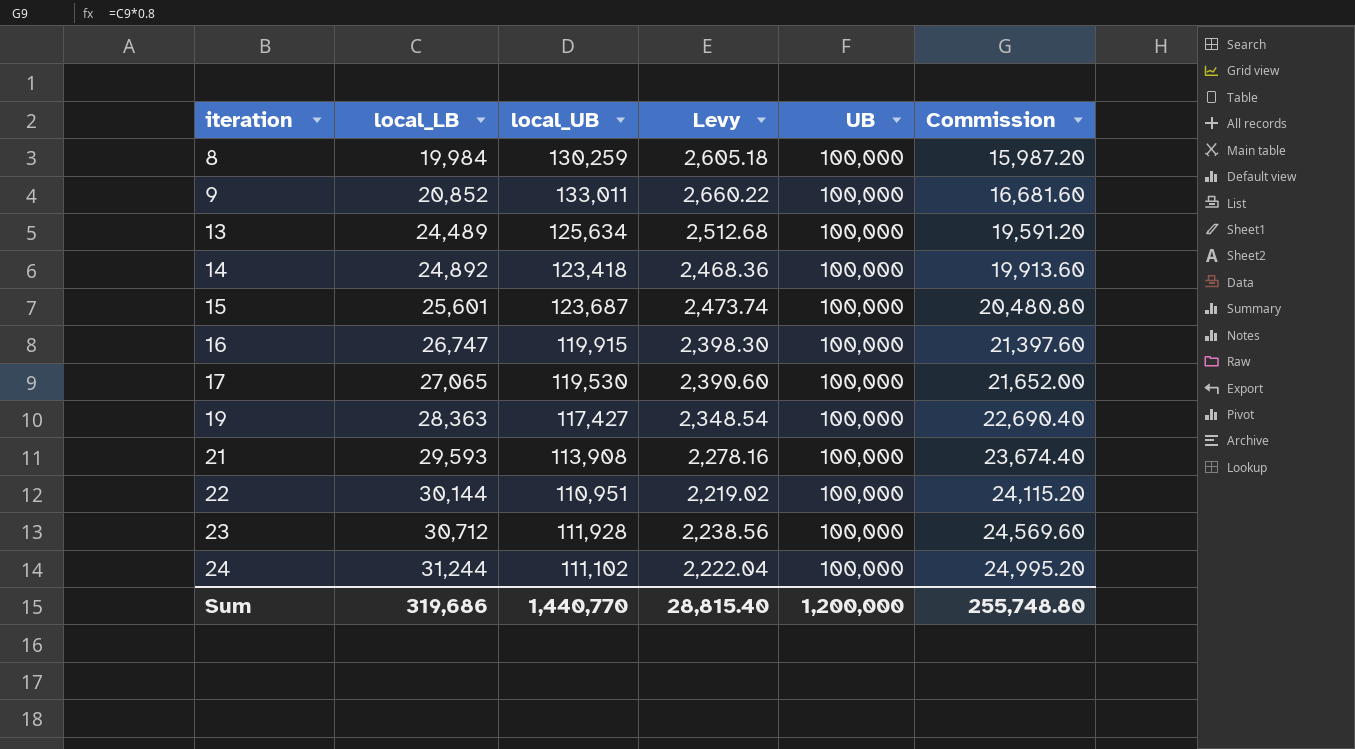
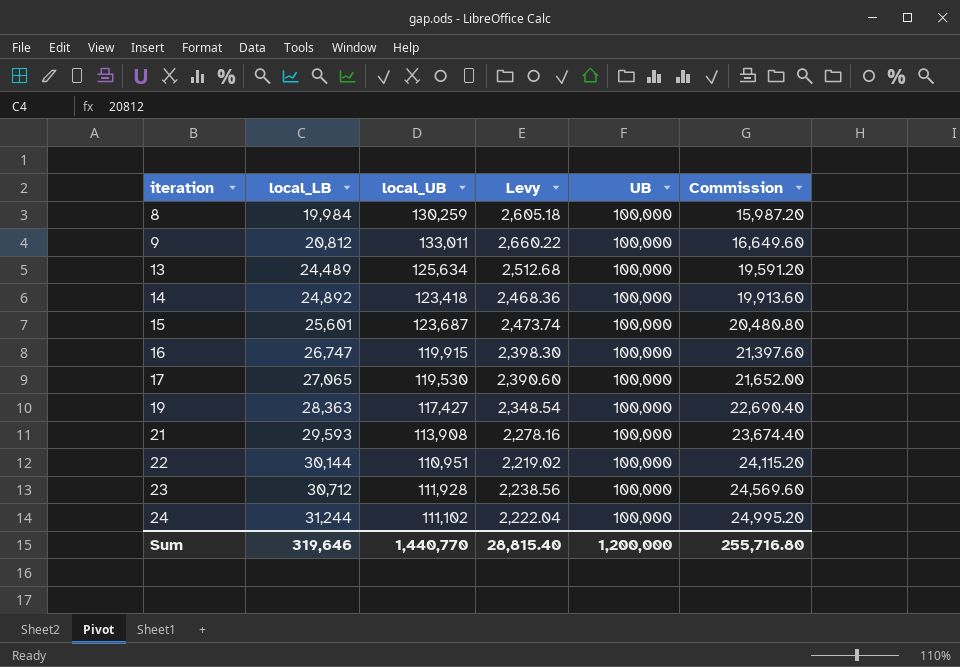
9 | local_LB: 20,852 -> 20,812
9 | Commission: 16,681.60 -> 16,649.60
Sum | local_LB: 319,686 -> 319,646
Sum | Commission: 255,748.80 -> 255,716.80

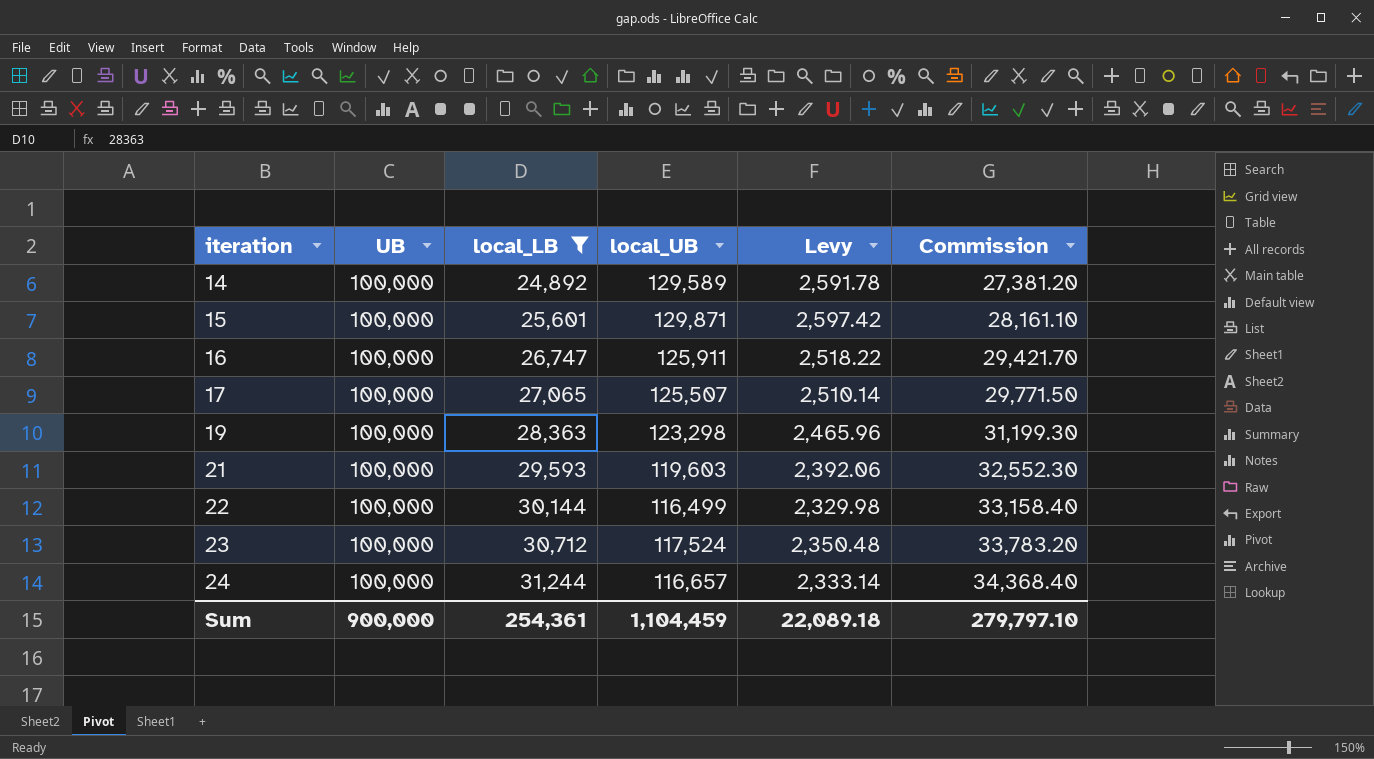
filter: none -> local_LB >= 24,892
column UB | position: 5 -> 2
column Commission | formula: [local_LB] * 0.8 -> [local_LB] * 1.1
14 | local_UB: 123,418 -> 129,589
14 | Levy: 2,468.36 -> 2,591.78
15 | local_UB: 123,687 -> 129,871
15 | Levy: 2,473.74 -> 2,597.42
16 | local_UB: 119,915 -> 125,911
16 | Levy: 2,398.30 -> 2,518.22
17 | local_UB: 119,530 -> 125,507
17 | Levy: 2,390.60 -> 2,510.14
19 | local_UB: 117,427 -> 123,298
19 | Levy: 2,348.54 -> 2,465.96
21 | local_UB: 113,908 -> 119,603
21 | Levy: 2,278.16 -> 2,392.06
22 | local_UB: 110,951 -> 116,499
22 | Levy: 2,219.02 -> 2,329.98
23 | local_UB: 111,928 -> 117,524
23 | Levy: 2,238.56 -> 2,350.48
24 | local_UB: 111,102 -> 116,657
24 | Levy: 2,222.04 -> 2,333.14
Sum | UB: 1,200,000 -> 900,000
Sum | local_LB: 319,646 -> 254,361
Sum | local_UB: 1,440,770 -> 1,104,459
Sum | Levy: 28,815.40 -> 22,089.18
Sum | Commission: 255,716.80 -> 279,797.10

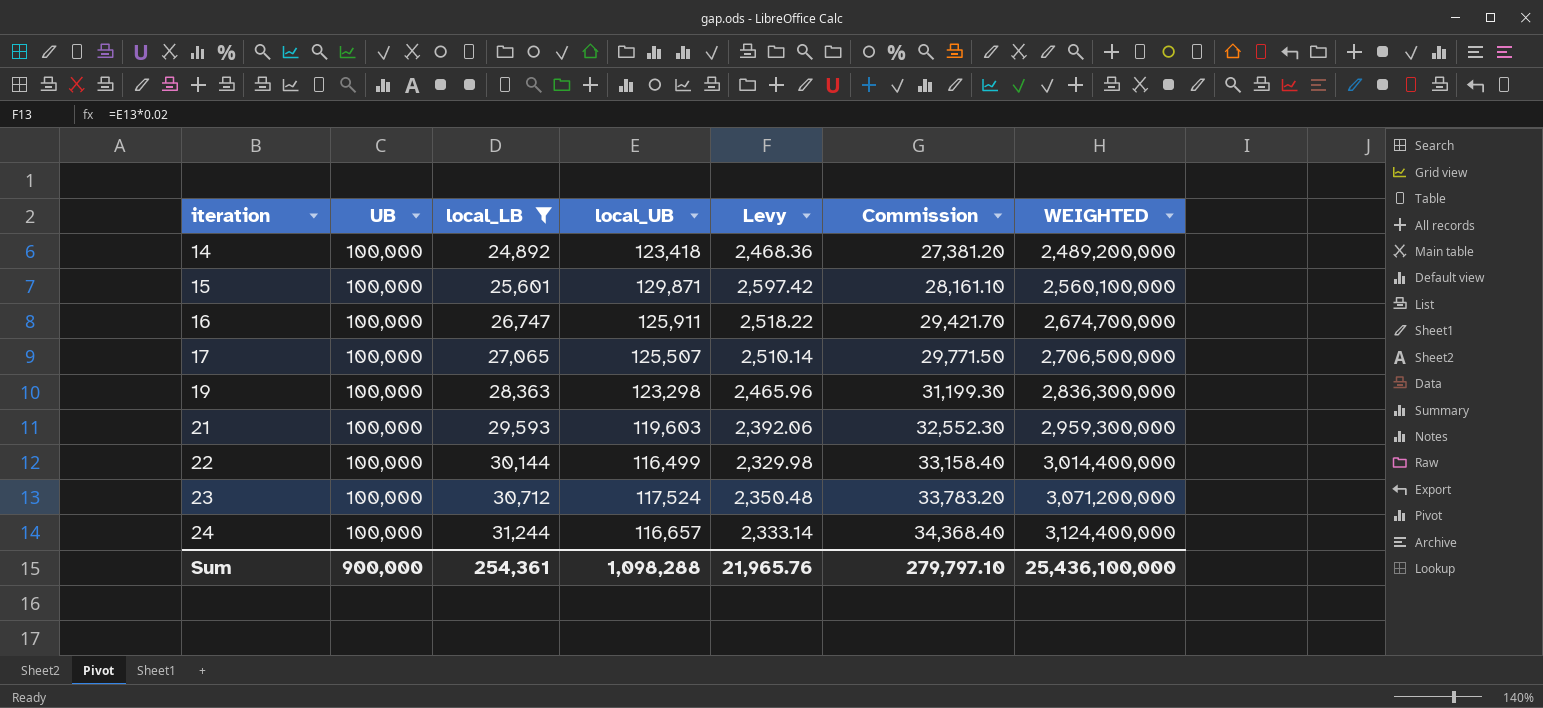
column WEIGHTED | formula: none -> [UB] * [local_LB]
14 | local_UB: 129,589 -> 123,418
14 | Levy: 2,591.78 -> 2,468.36
Sum | local_UB: 1,104,459 -> 1,098,288
Sum | Levy: 22,089.18 -> 21,965.76

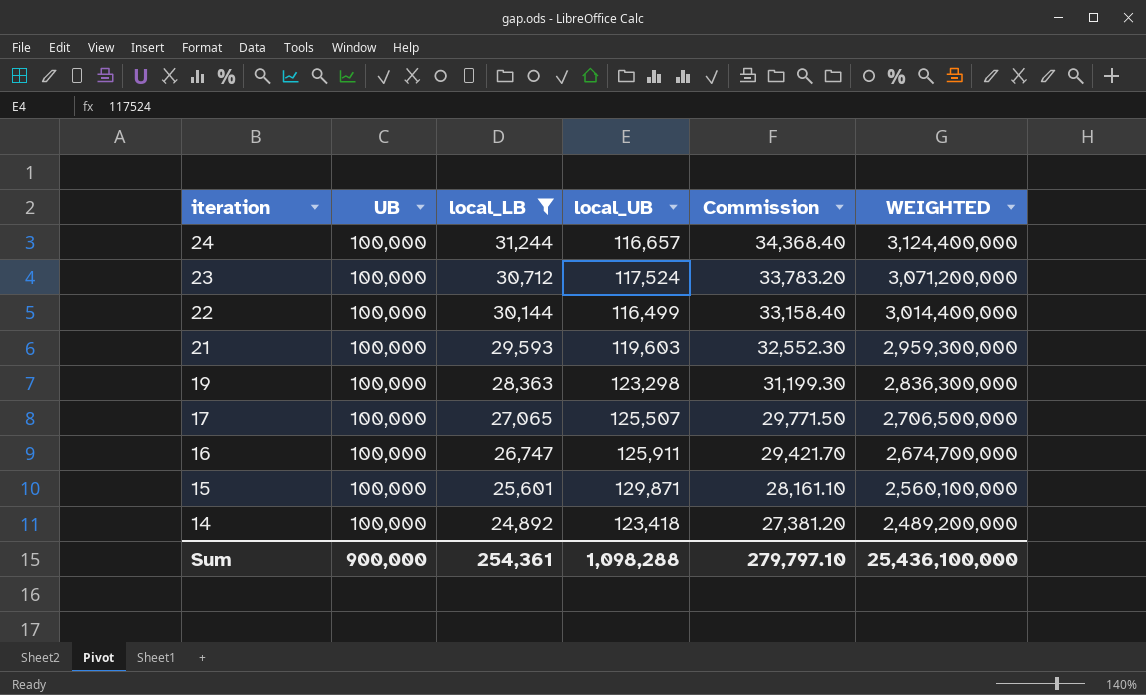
row order: iteration ascending -> iteration descending
column Levy | formula: [local_UB] * 0.02 -> none

